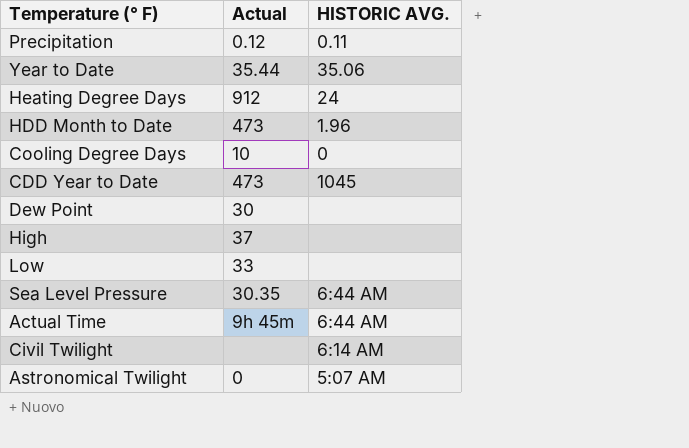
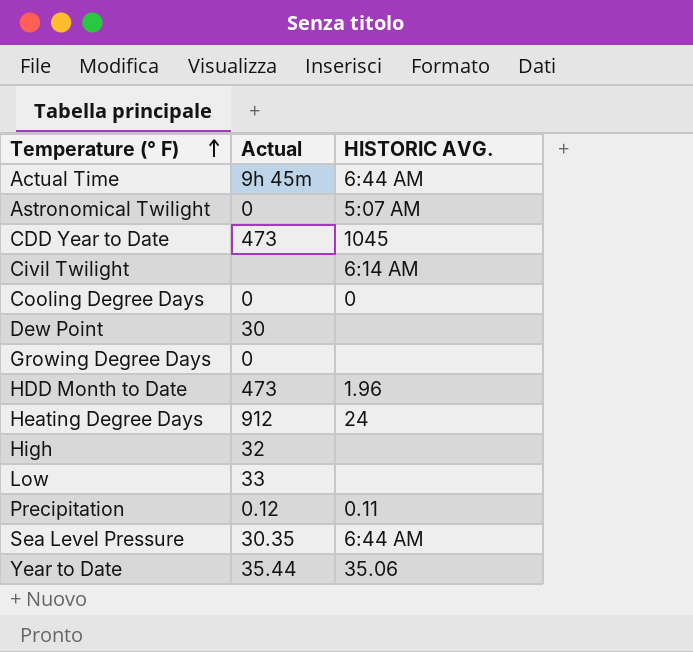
row order: none -> Temperature (° F) ascending
Cooling Degree Days | Actual: 10 -> 0
row Growing Degree Days: none -> 0 | none
High | Actual: 37 -> 32

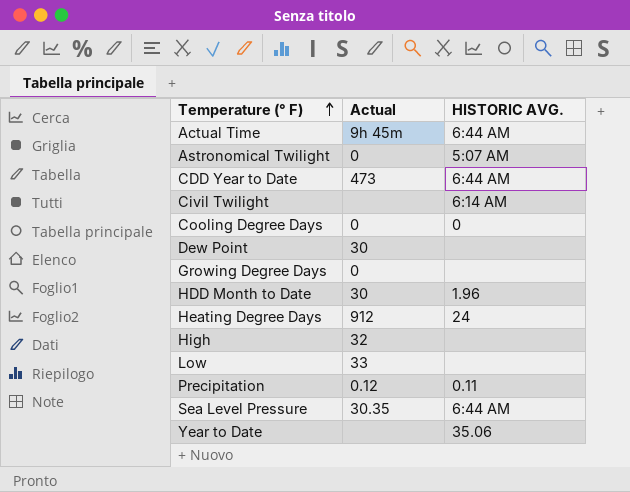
CDD Year to Date | HISTORIC AVG.: 1045 -> 6:44 AM
HDD Month to Date | Actual: 473 -> 30
Year to Date | Actual: 35.44 -> none

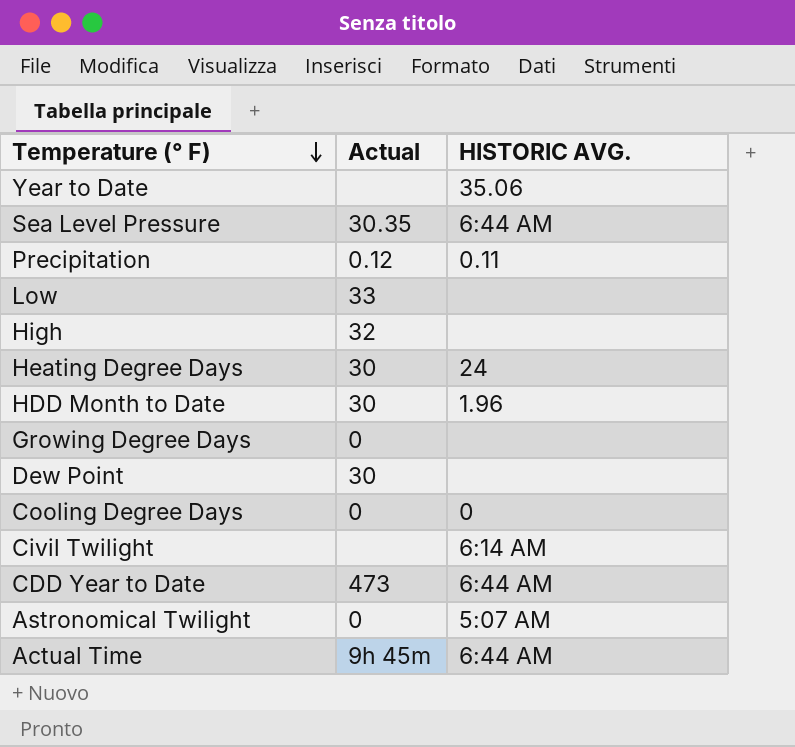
row order: Temperature (° F) ascending -> Temperature (° F) descending
Heating Degree Days | Actual: 912 -> 30

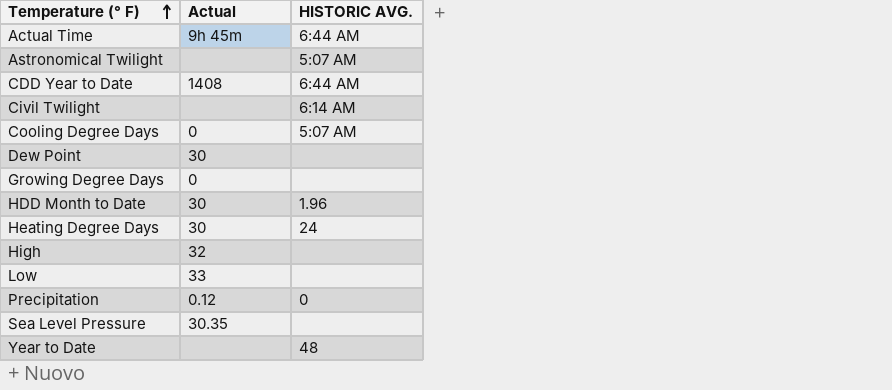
row order: Temperature (° F) descending -> Temperature (° F) ascending
Astronomical Twilight | Actual: 0 -> none
CDD Year to Date | Actual: 473 -> 1408
Cooling Degree Days | HISTORIC AVG.: 0 -> 5:07 AM
Precipitation | HISTORIC AVG.: 0.11 -> 0
Sea Level Pressure | HISTORIC AVG.: 6:44 AM -> none
Year to Date | HISTORIC AVG.: 35.06 -> 48

